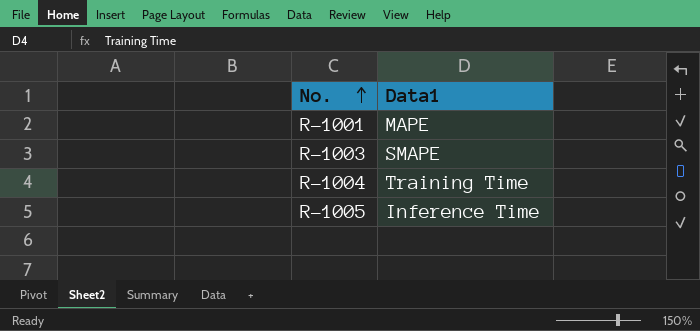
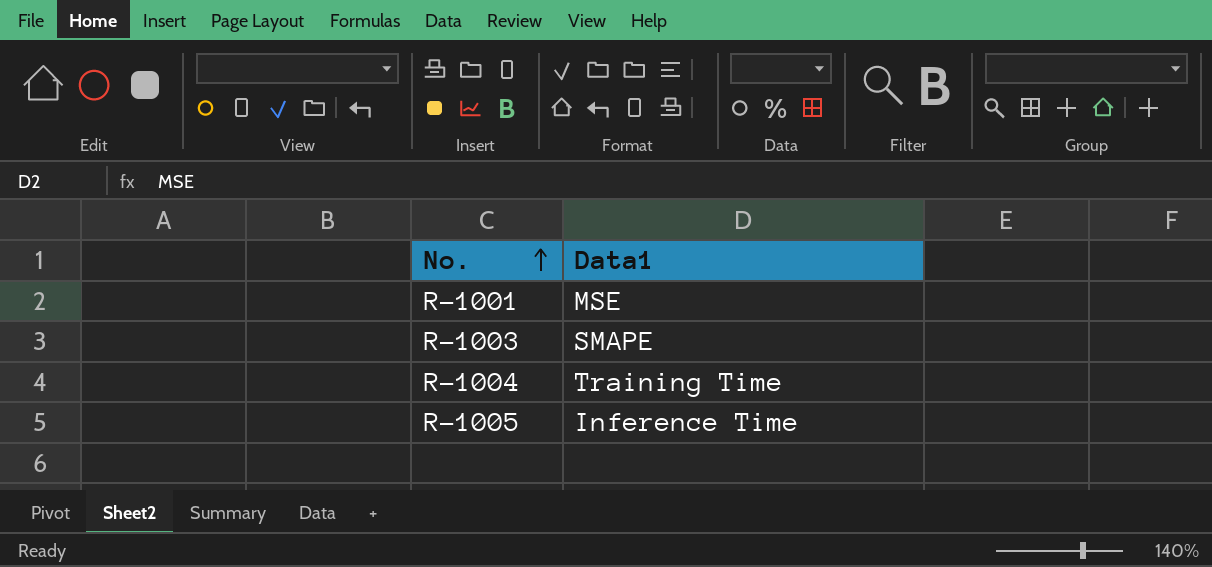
R-1001 | Data1: MAPE -> MSE

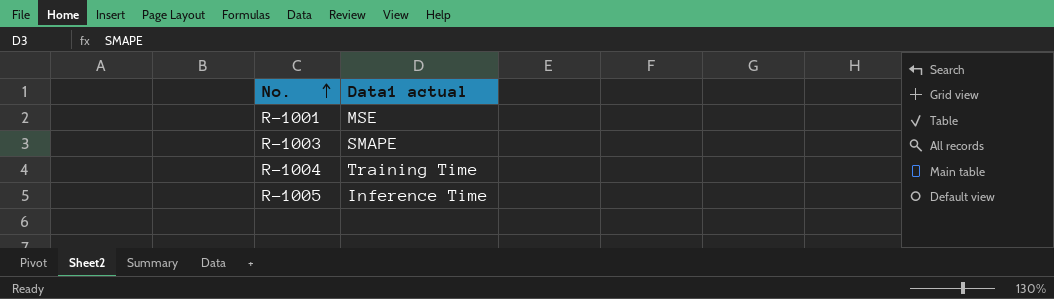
column name: Data1 -> Data1 actual

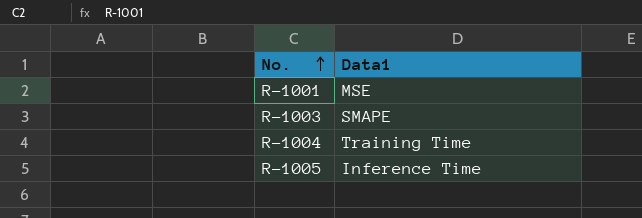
column name: Data1 actual -> Data1

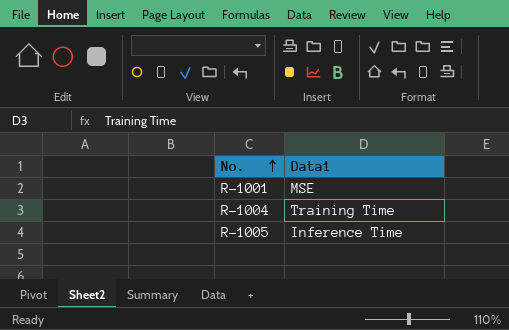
row R-1003: SMAPE -> none

